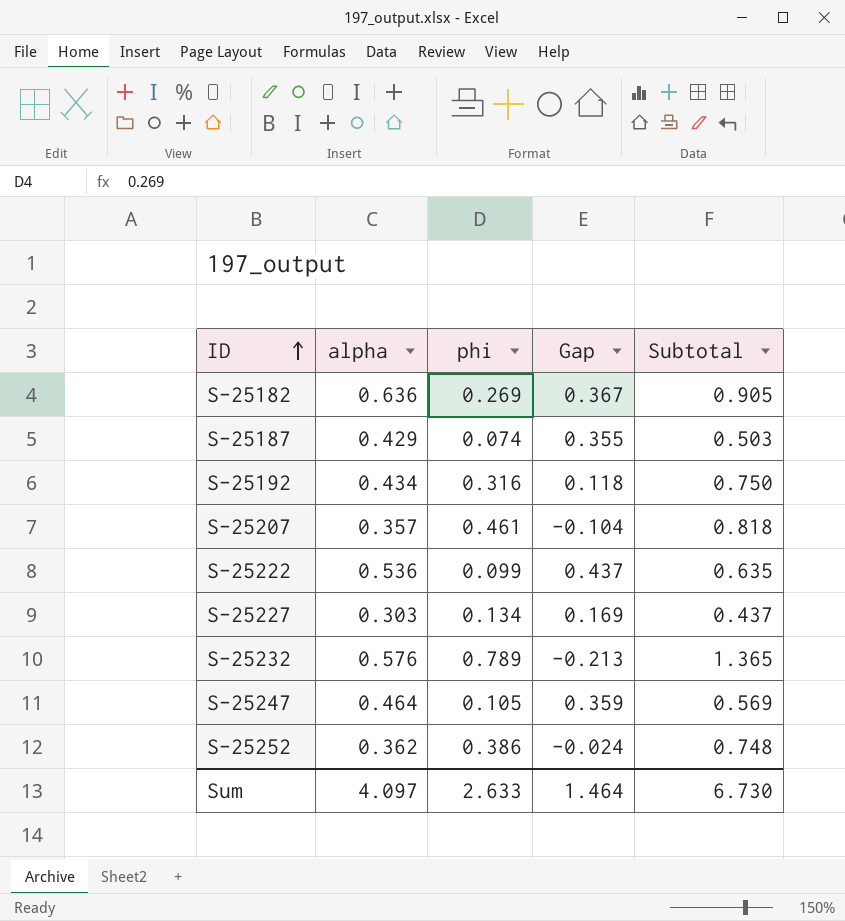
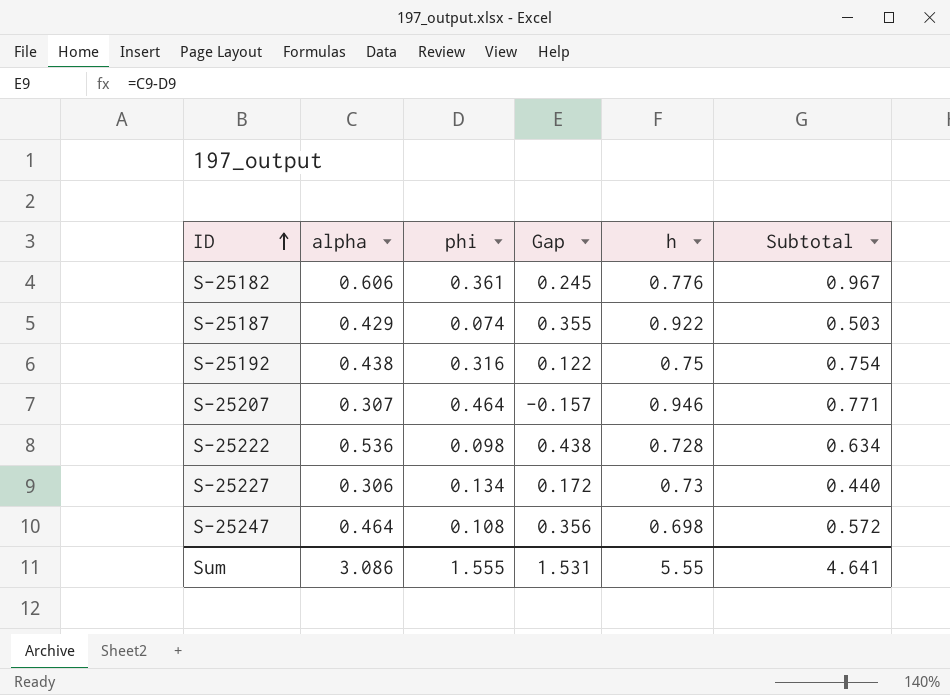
column h | position: none -> 5
row S-25232: 0.576 | 0.789 | -0.213 | 1.365 -> none
row S-25252: 0.362 | 0.386 | -0.024 | 0.748 -> none
S-25182 | alpha: 0.636 -> 0.606
S-25182 | phi: 0.269 -> 0.361
S-25182 | Gap: 0.367 -> 0.245
S-25182 | Subtotal: 0.905 -> 0.967
S-25192 | alpha: 0.434 -> 0.438
S-25192 | Gap: 0.118 -> 0.122
S-25192 | Subtotal: 0.750 -> 0.754
S-25207 | alpha: 0.357 -> 0.307
S-25207 | phi: 0.461 -> 0.464
S-25207 | Gap: -0.104 -> -0.157
S-25207 | Subtotal: 0.818 -> 0.771
S-25222 | phi: 0.099 -> 0.098
S-25222 | Gap: 0.437 -> 0.438
S-25222 | Subtotal: 0.635 -> 0.634
S-25227 | alpha: 0.303 -> 0.306
S-25227 | Gap: 0.169 -> 0.172
S-25227 | Subtotal: 0.437 -> 0.440
S-25247 | phi: 0.105 -> 0.108
S-25247 | Gap: 0.359 -> 0.356
S-25247 | Subtotal: 0.569 -> 0.572
Sum | alpha: 4.097 -> 3.086
Sum | phi: 2.633 -> 1.555
Sum | Gap: 1.464 -> 1.531
Sum | Subtotal: 6.730 -> 4.641

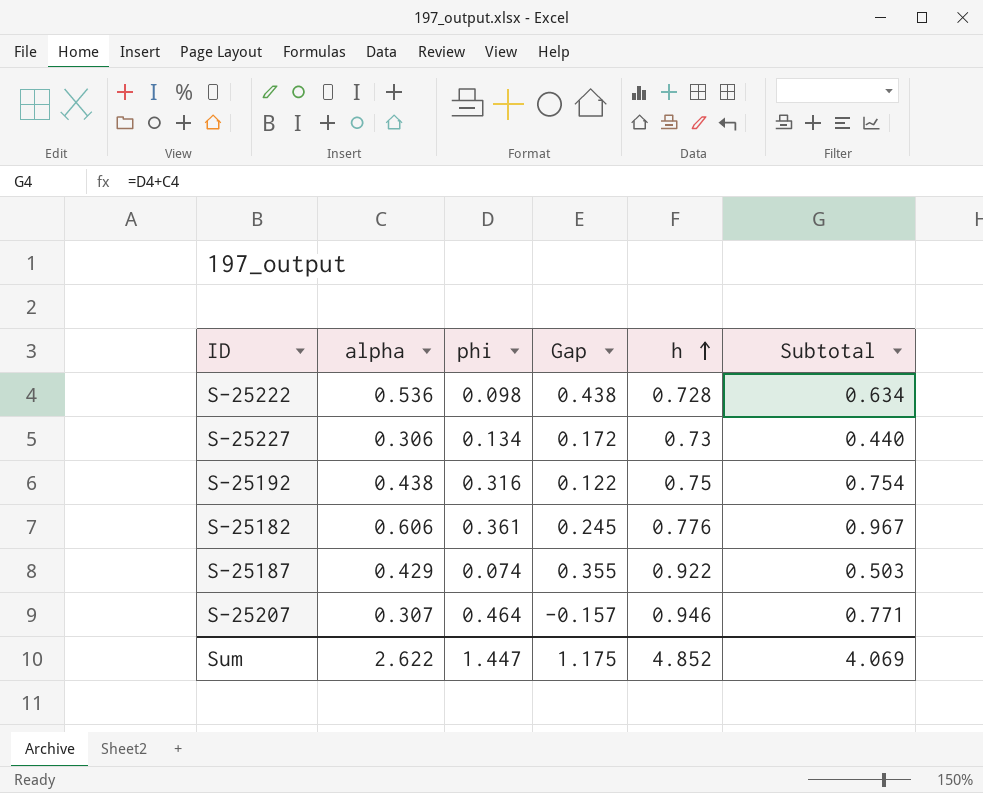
row order: ID ascending -> h ascending
row S-25247: 0.464 | 0.108 | 0.356 | 0.698 | 0.572 -> none
Sum | alpha: 3.086 -> 2.622
Sum | phi: 1.555 -> 1.447
Sum | Gap: 1.531 -> 1.175
Sum | h: 5.55 -> 4.852
Sum | Subtotal: 4.641 -> 4.069

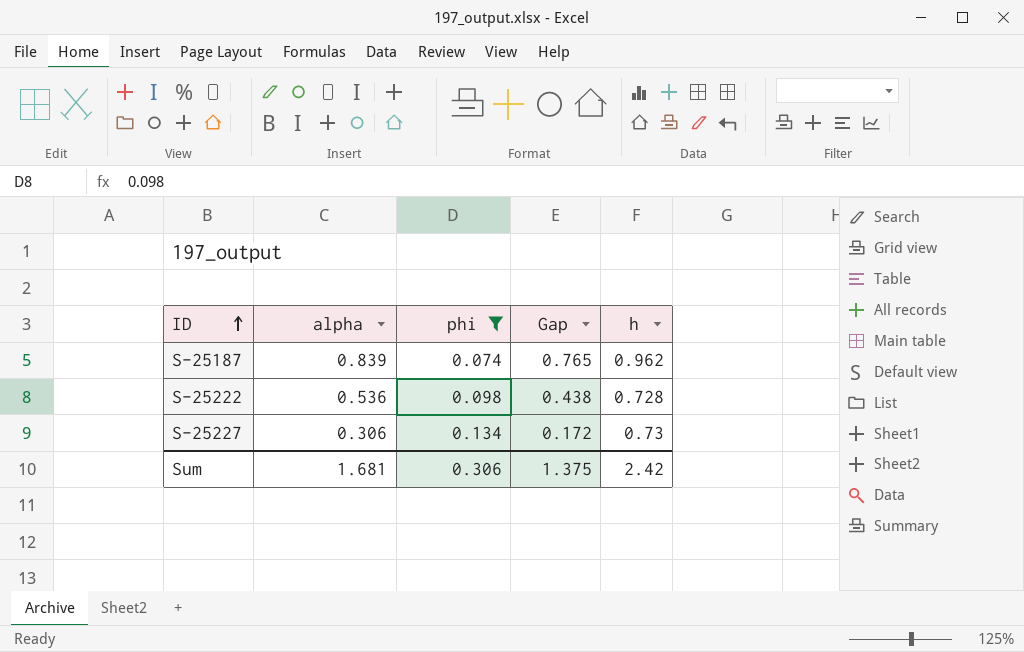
filter: none -> phi <= 0.134
row order: h ascending -> ID ascending
column Subtotal | formula: [alpha] + [phi] -> none
S-25187 | alpha: 0.429 -> 0.839
S-25187 | Gap: 0.355 -> 0.765
S-25187 | h: 0.922 -> 0.962
Sum | alpha: 2.622 -> 1.681
Sum | phi: 1.447 -> 0.306
Sum | Gap: 1.175 -> 1.375
Sum | h: 4.852 -> 2.42

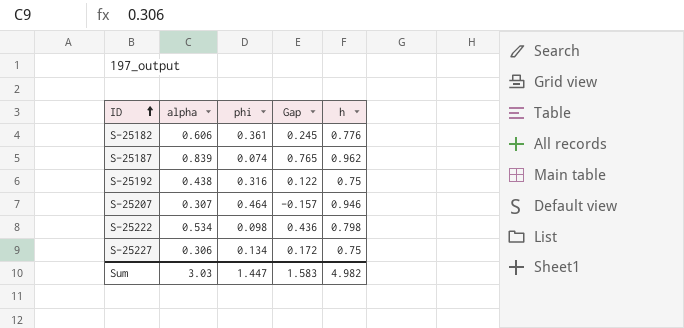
filter: phi <= 0.134 -> none
S-25222 | alpha: 0.536 -> 0.534
S-25222 | Gap: 0.438 -> 0.436
S-25222 | h: 0.728 -> 0.798
S-25227 | h: 0.73 -> 0.75
Sum | alpha: 1.681 -> 3.03
Sum | phi: 0.306 -> 1.447
Sum | Gap: 1.375 -> 1.583
Sum | h: 2.42 -> 4.982

